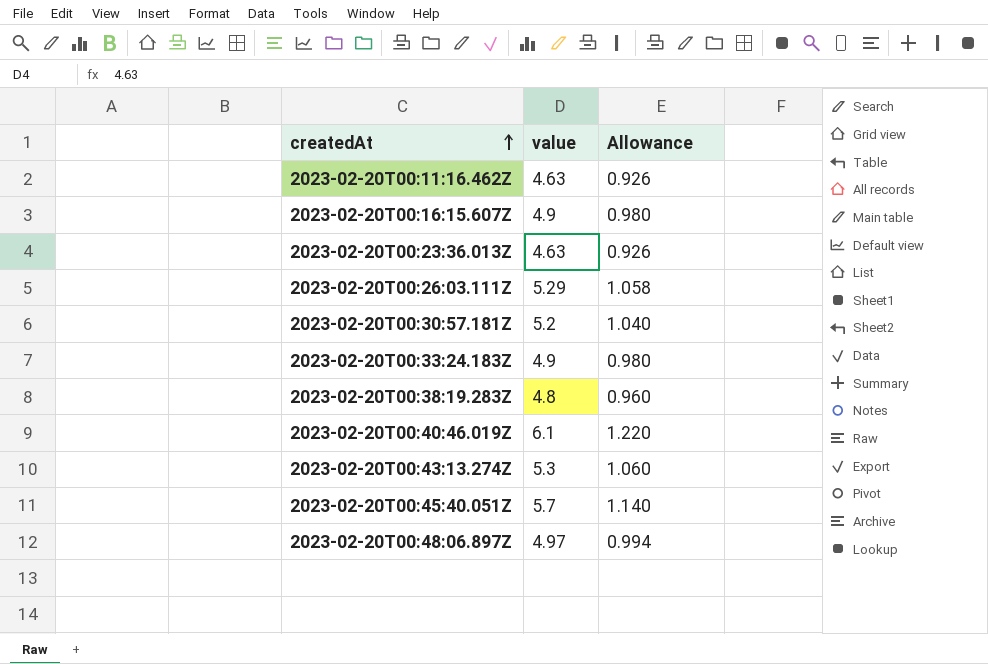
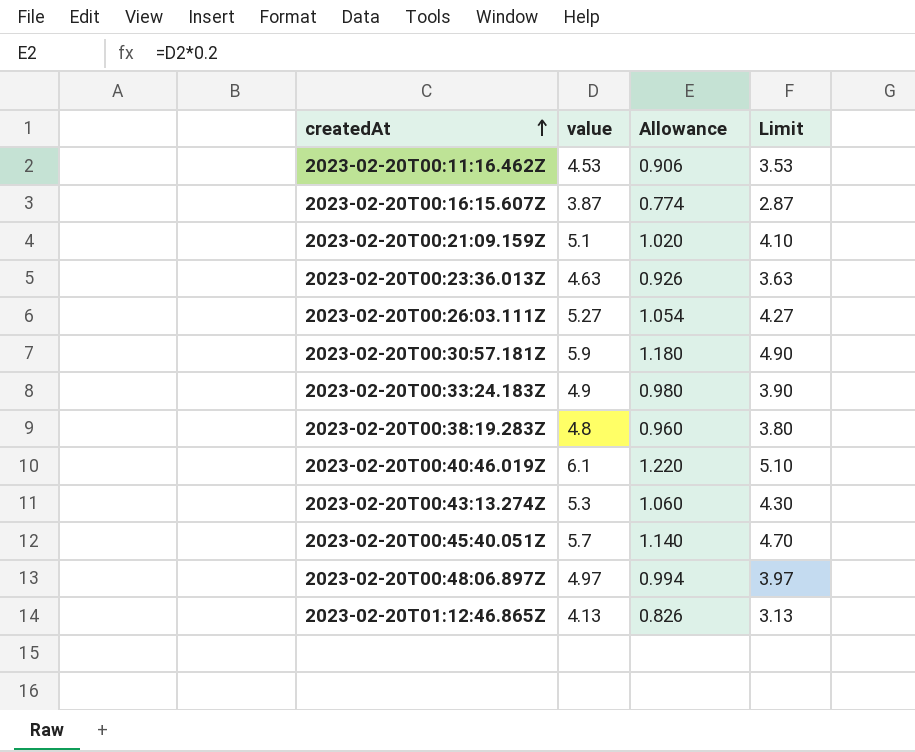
column Limit | formula: none -> [value] - 1
2023-02-20T00:11:16.462Z | value: 4.63 -> 4.53
2023-02-20T00:11:16.462Z | Allowance: 0.926 -> 0.906
2023-02-20T00:16:15.607Z | value: 4.9 -> 3.87
2023-02-20T00:16:15.607Z | Allowance: 0.980 -> 0.774
row 2023-02-20T00:21:09.159Z: none -> 5.1 | 1.020 | 4.10
2023-02-20T00:26:03.111Z | value: 5.29 -> 5.27
2023-02-20T00:26:03.111Z | Allowance: 1.058 -> 1.054
2023-02-20T00:30:57.181Z | value: 5.2 -> 5.9
2023-02-20T00:30:57.181Z | Allowance: 1.040 -> 1.180
row 2023-02-20T01:12:46.865Z: none -> 4.13 | 0.826 | 3.13

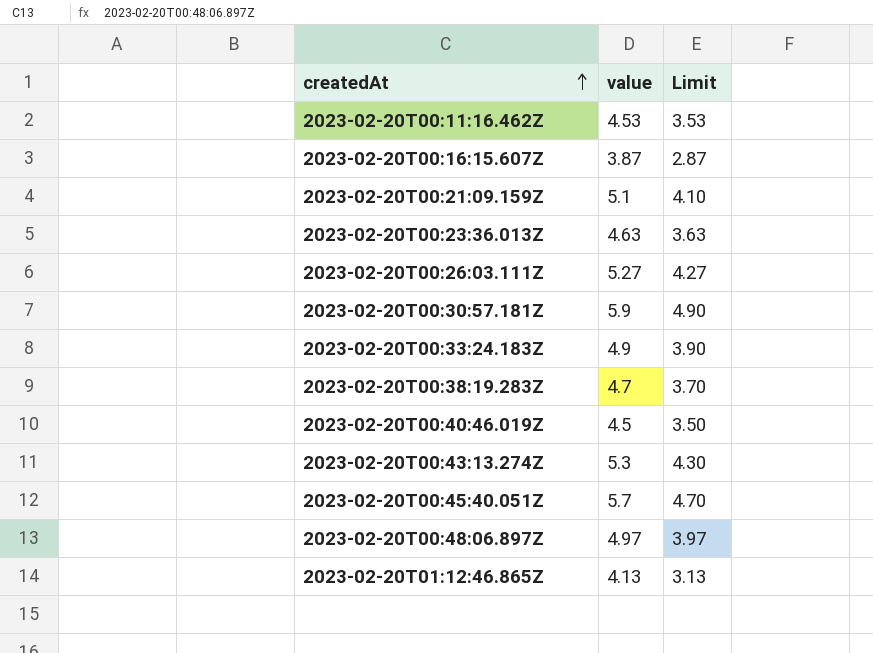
column Allowance | formula: [value] * 0.2 -> none
2023-02-20T00:38:19.283Z | value: 4.8 -> 4.7
2023-02-20T00:38:19.283Z | Limit: 3.80 -> 3.70
2023-02-20T00:40:46.019Z | value: 6.1 -> 4.5
2023-02-20T00:40:46.019Z | Limit: 5.10 -> 3.50

